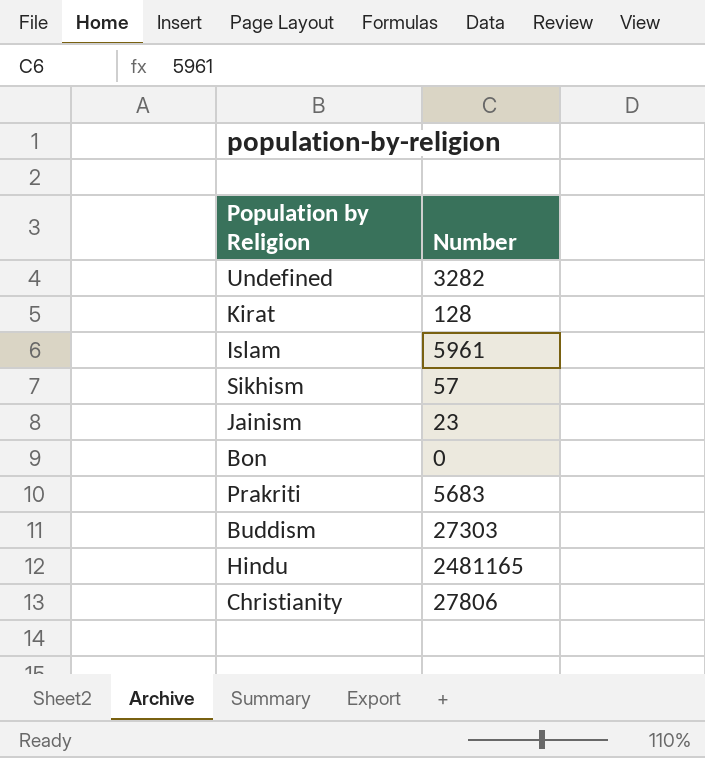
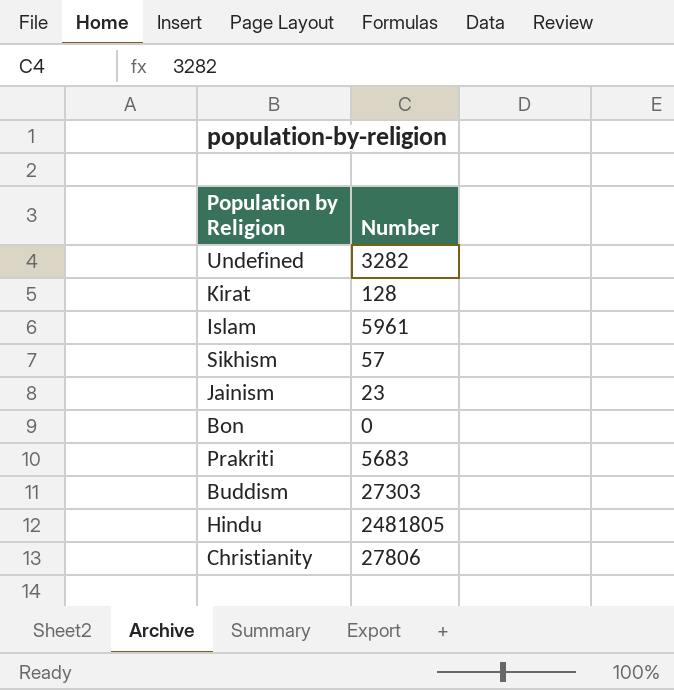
Hindu | Number: 2481165 -> 2481805

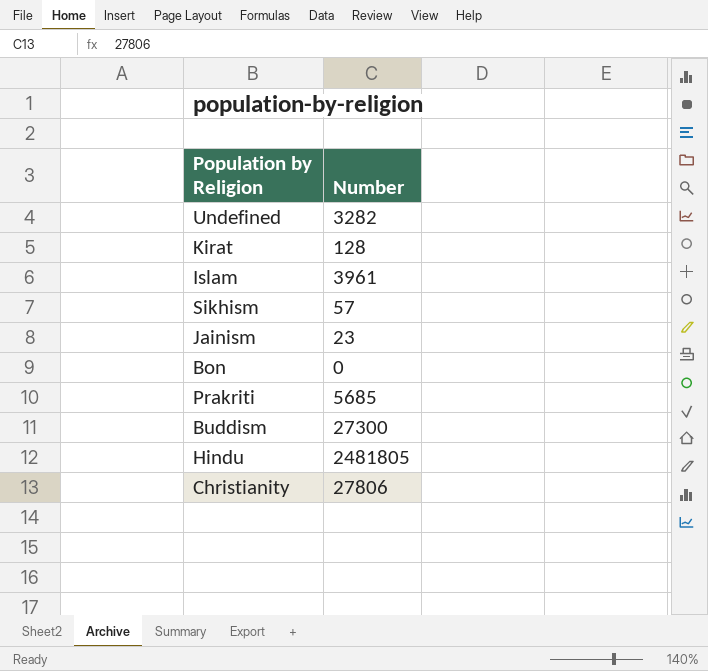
Islam | Number: 5961 -> 3961
Prakriti | Number: 5683 -> 5685
Buddism | Number: 27303 -> 27300

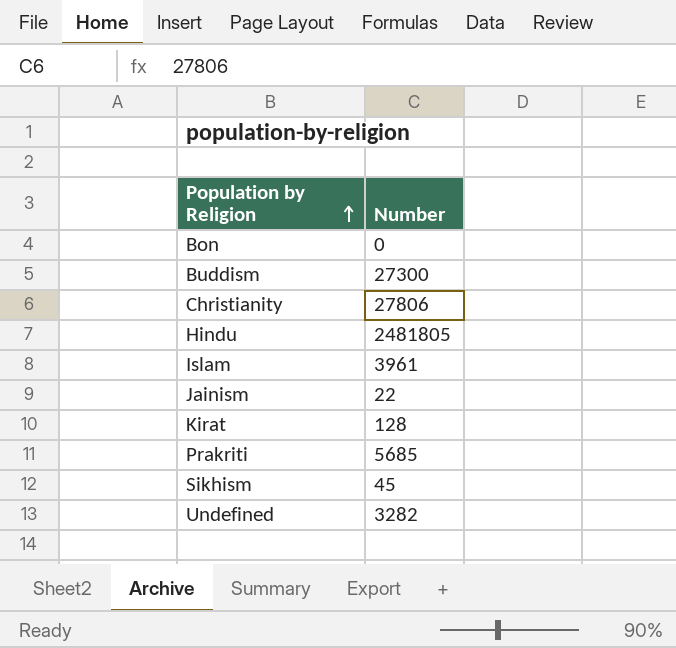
row order: none -> Population by Religion ascending
Jainism | Number: 23 -> 22
Sikhism | Number: 57 -> 45

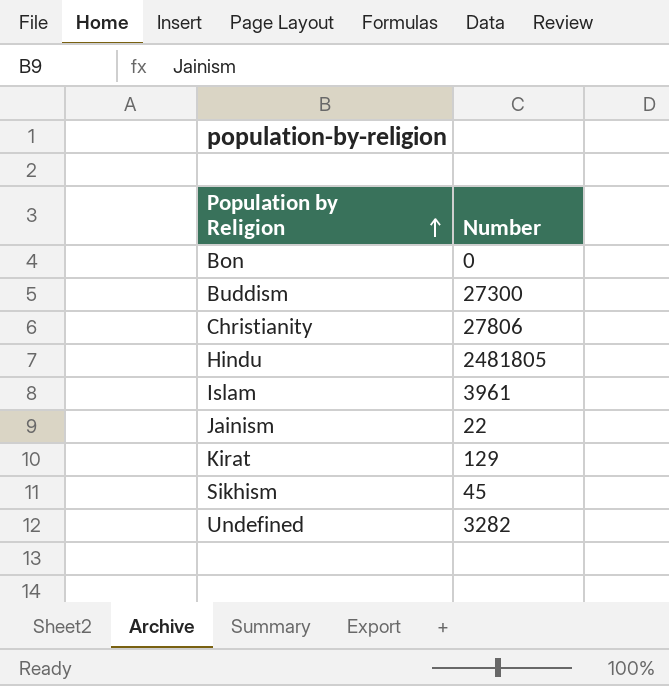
row Prakriti: 5685 -> none
Kirat | Number: 128 -> 129

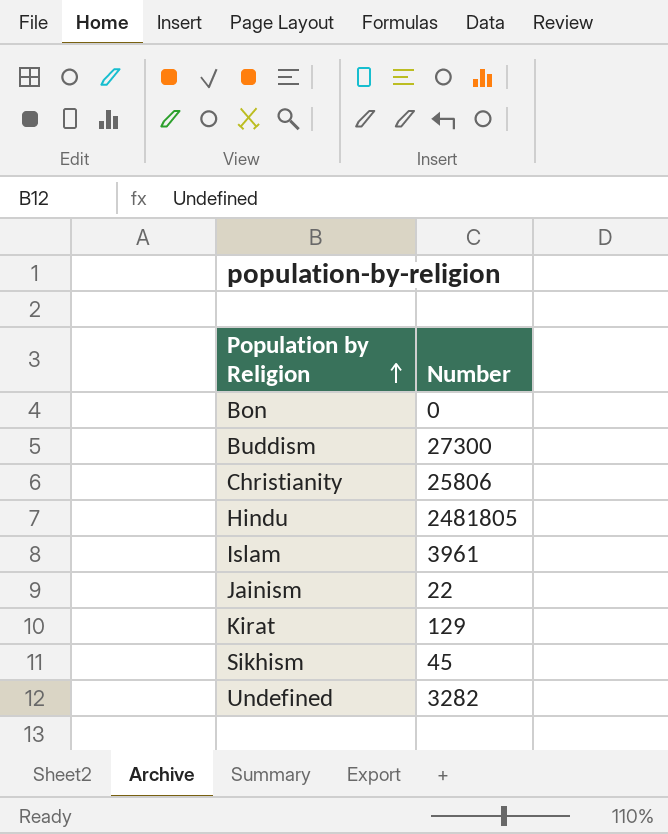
Christianity | Number: 27806 -> 25806

